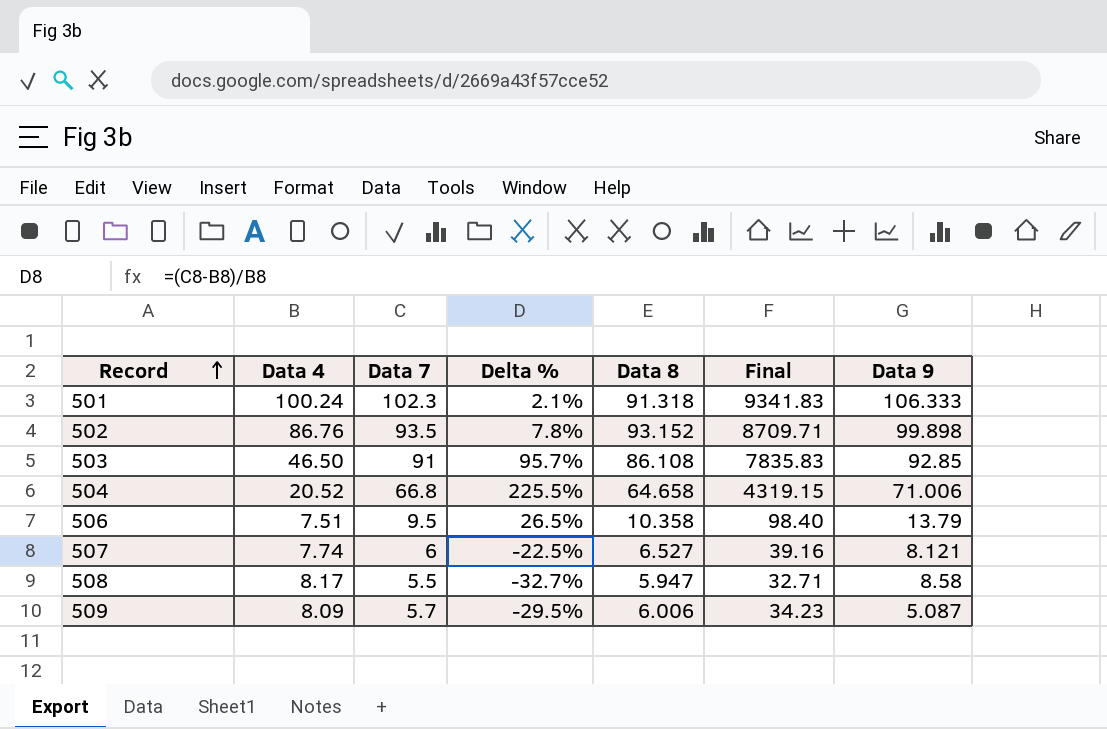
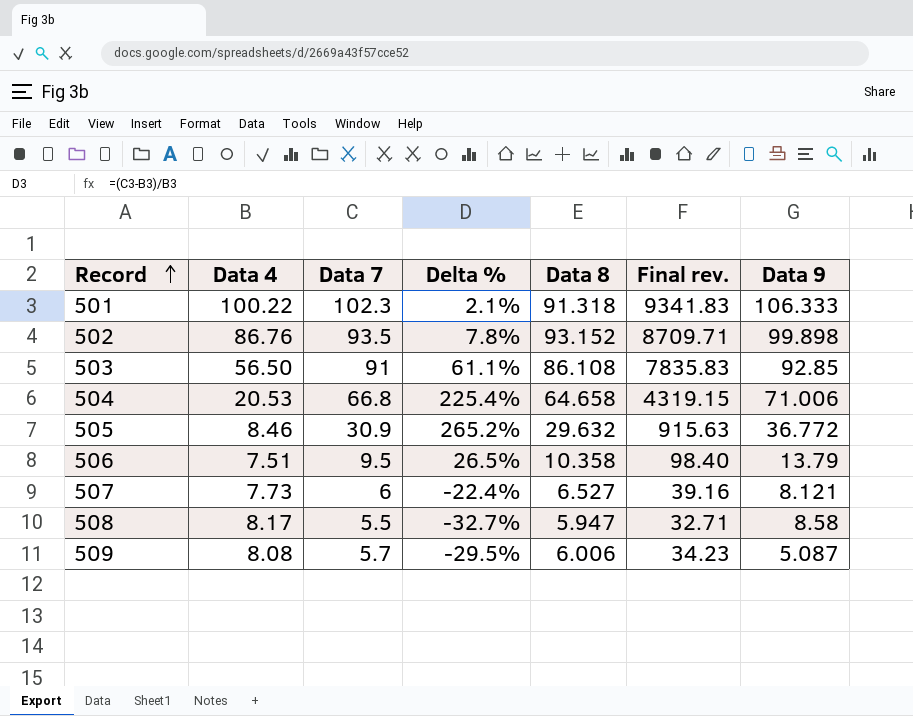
column name: Final -> Final rev.
501 | Data 4: 100.24 -> 100.22
503 | Data 4: 46.50 -> 56.50
503 | Delta %: 95.7% -> 61.1%
504 | Data 4: 20.52 -> 20.53
504 | Delta %: 225.5% -> 225.4%
row 505: none -> 8.46 | 30.9 | 265.2% | 29.632 | 915.63 | 36.772
507 | Data 4: 7.74 -> 7.73
507 | Delta %: -22.5% -> -22.4%
509 | Data 4: 8.09 -> 8.08

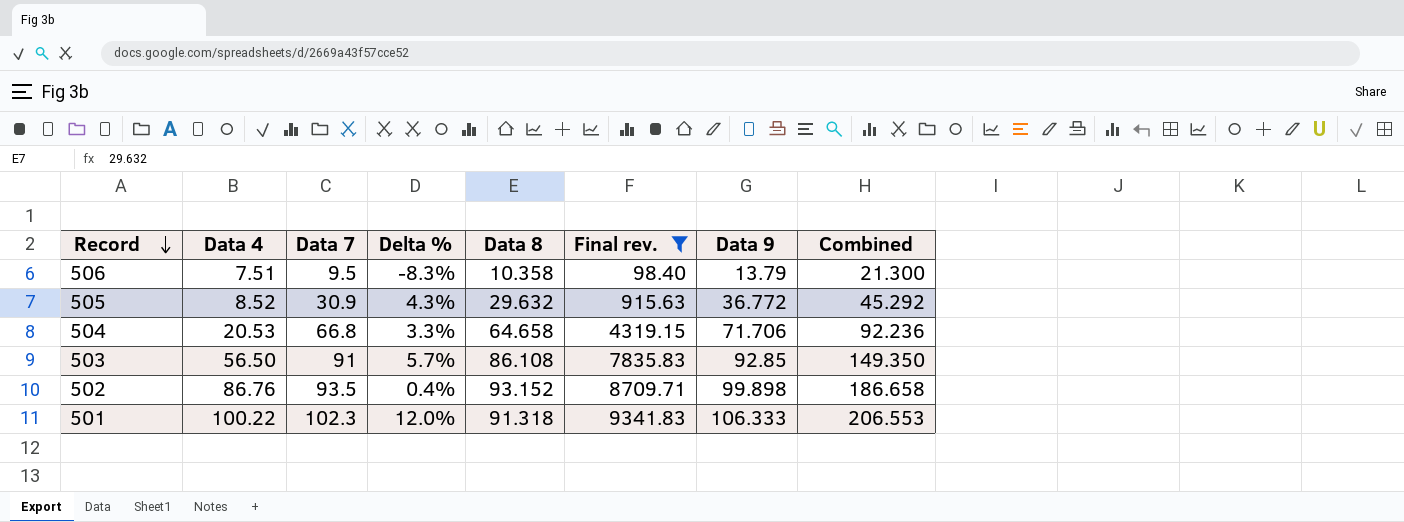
filter: none -> Final rev. >= 98.40
row order: Record ascending -> Record descending
column Delta % | formula: ([Data 7] - [Data 4]) / [Data 4] -> ([Data 7] - [Data 8]) / [Data 8]
column Combined | formula: none -> [Data 4] + [Data 9]
505 | Data 4: 8.46 -> 8.52
504 | Data 9: 71.006 -> 71.706

